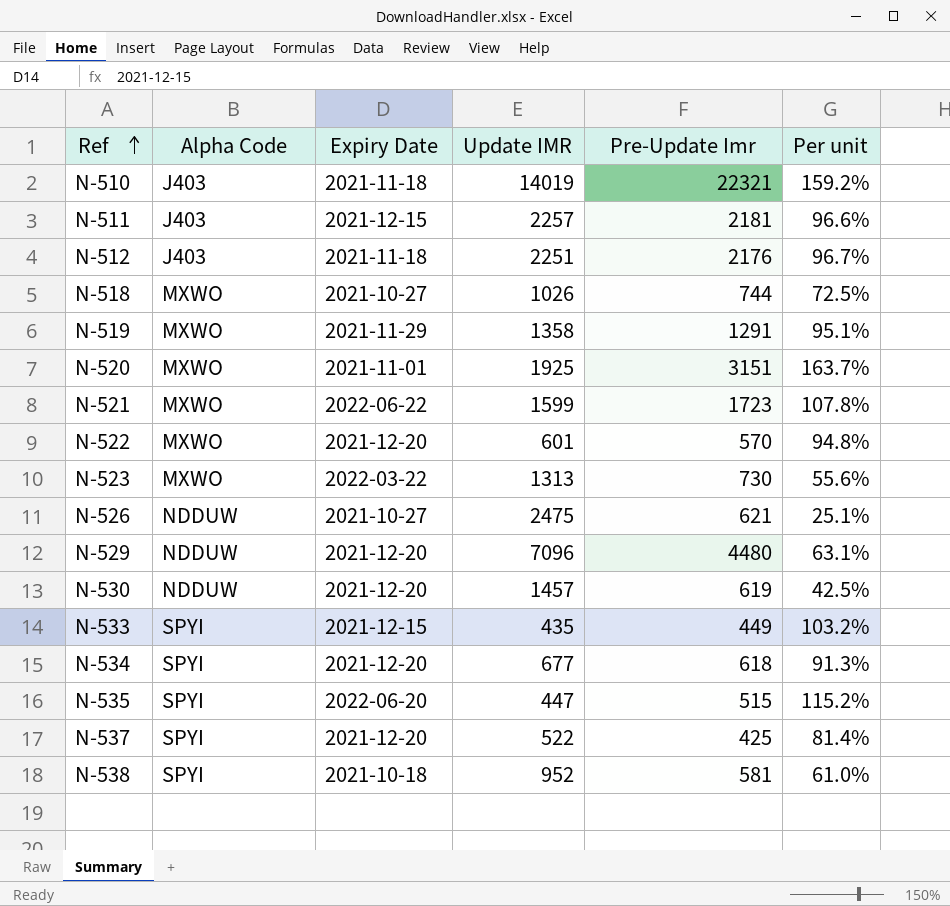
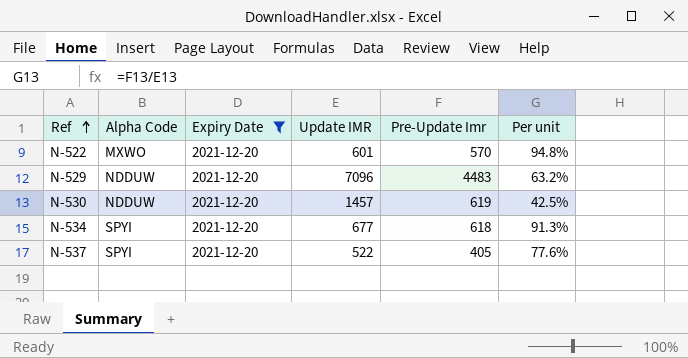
filter: none -> Expiry Date = 2021-12-20
N-529 | Pre-Update Imr: 4480 -> 4483
N-529 | Per unit: 63.1% -> 63.2%
N-537 | Pre-Update Imr: 425 -> 405
N-537 | Per unit: 81.4% -> 77.6%

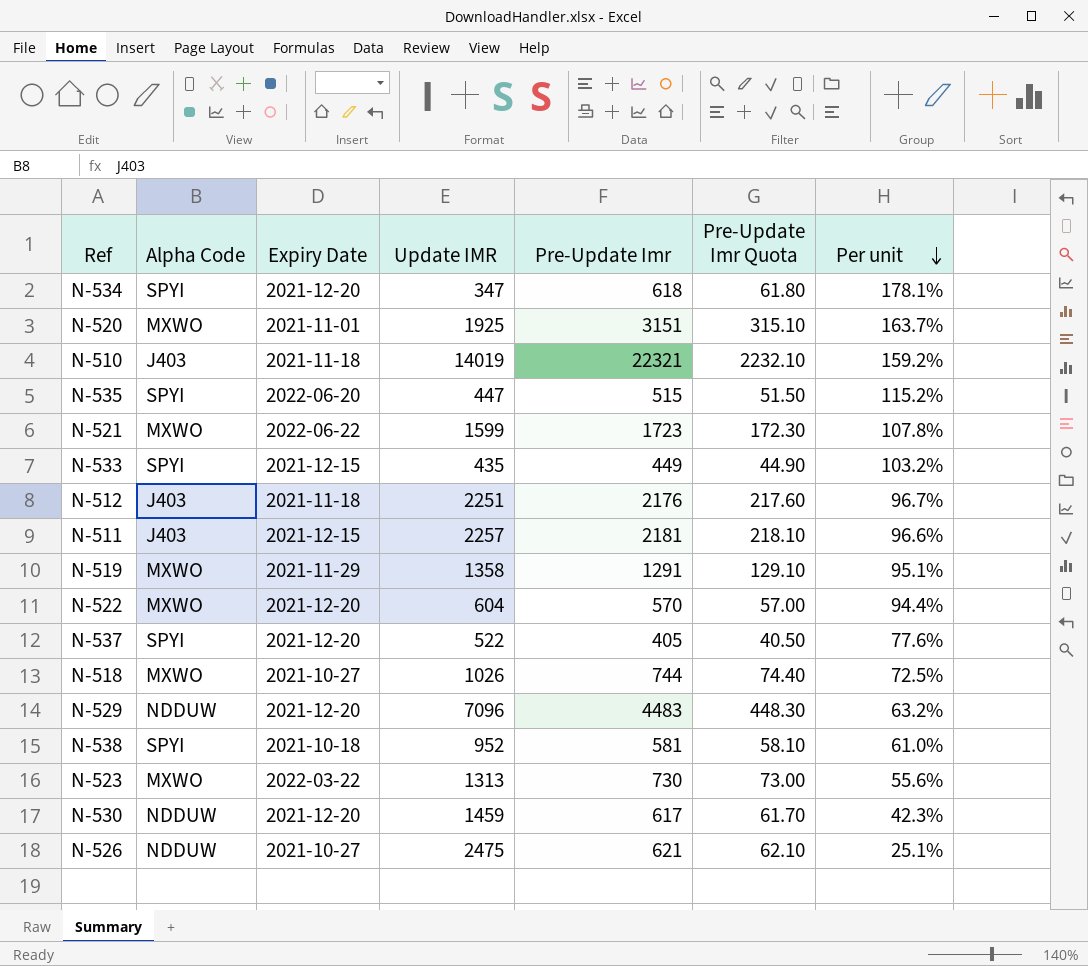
filter: Expiry Date = 2021-12-20 -> none
row order: Ref ascending -> Per unit descending
column Pre-Update Imr Quota | formula: none -> [Pre-Update Imr] * 0.1
N-534 | Update IMR: 677 -> 347
N-534 | Per unit: 91.3% -> 178.1%
N-522 | Update IMR: 601 -> 604
N-522 | Per unit: 94.8% -> 94.4%
N-530 | Update IMR: 1457 -> 1459
N-530 | Pre-Update Imr: 619 -> 617
N-530 | Per unit: 42.5% -> 42.3%

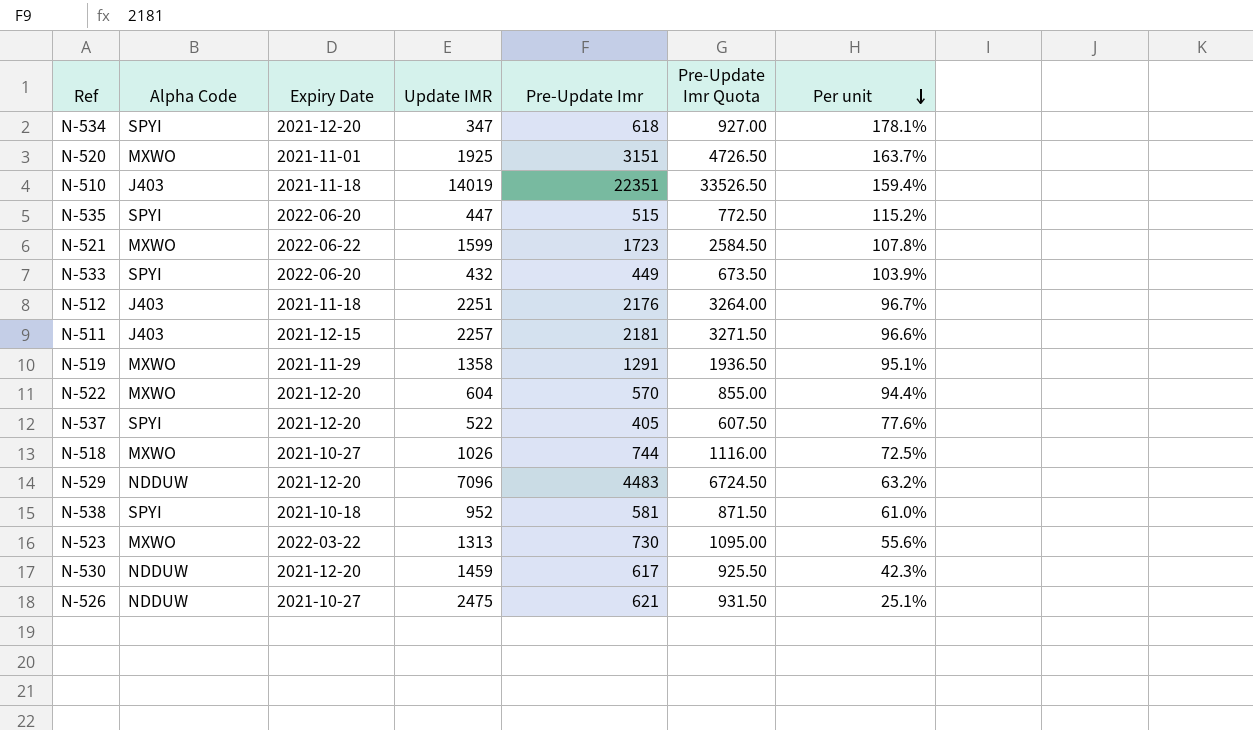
column Pre-Update Imr Quota | formula: [Pre-Update Imr] * 0.1 -> [Pre-Update Imr] * 1.5
N-510 | Pre-Update Imr: 22321 -> 22351
N-510 | Per unit: 159.2% -> 159.4%
N-533 | Expiry Date: 2021-12-15 -> 2022-06-20
N-533 | Update IMR: 435 -> 432
N-533 | Per unit: 103.2% -> 103.9%

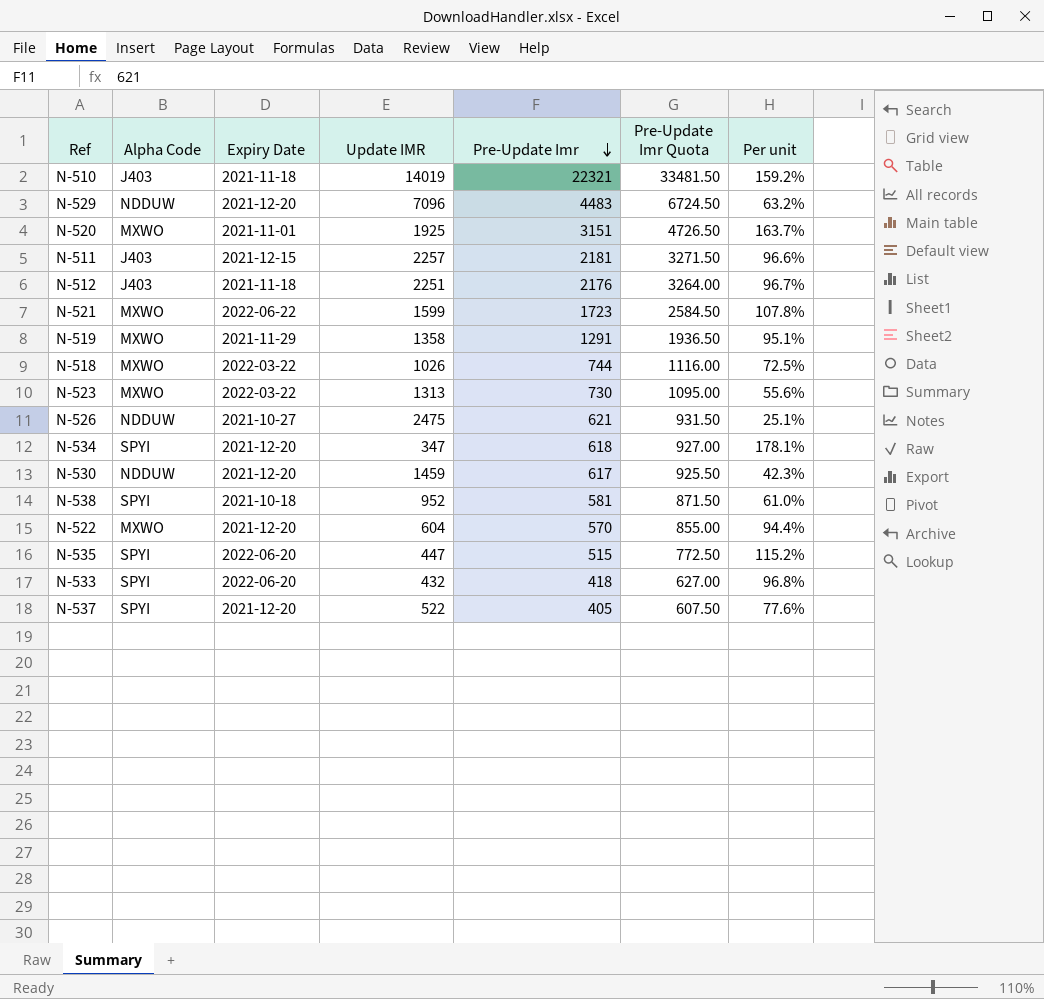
row order: Per unit descending -> Pre-Update Imr descending
N-510 | Pre-Update Imr: 22351 -> 22321
N-510 | Pre-Update Imr Quota: 33526.50 -> 33481.50
N-510 | Per unit: 159.4% -> 159.2%
N-518 | Expiry Date: 2021-10-27 -> 2022-03-22
N-533 | Pre-Update Imr: 449 -> 418
N-533 | Pre-Update Imr Quota: 673.50 -> 627.00
N-533 | Per unit: 103.9% -> 96.8%

